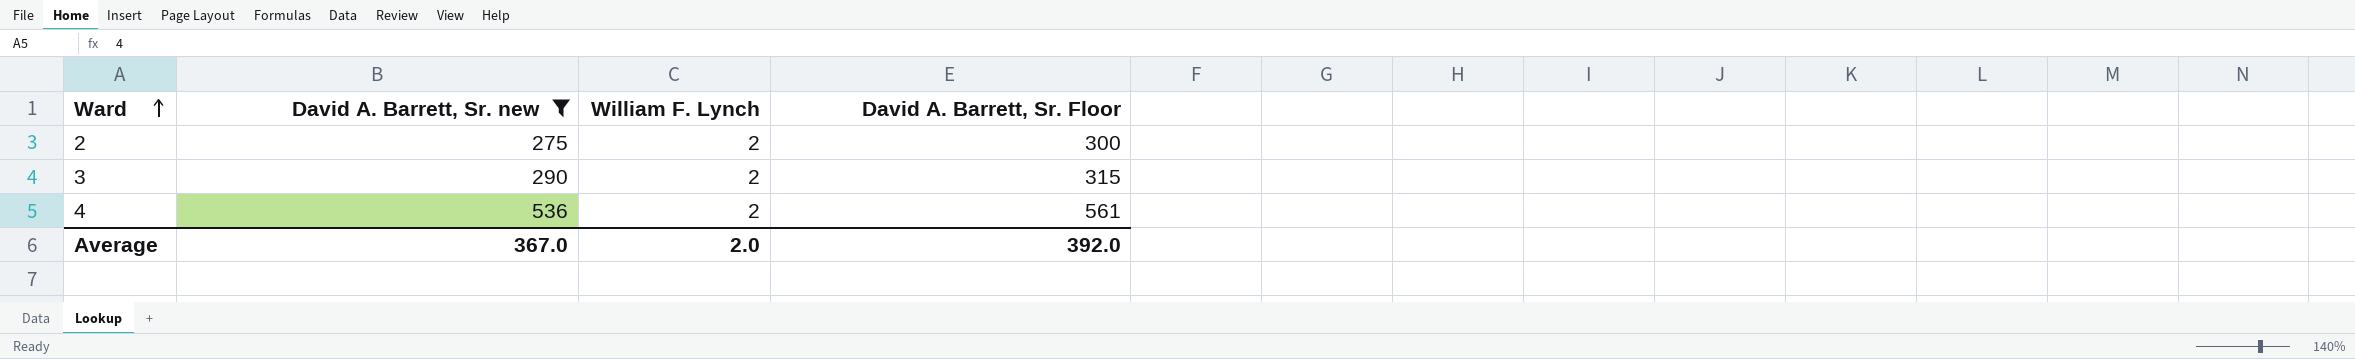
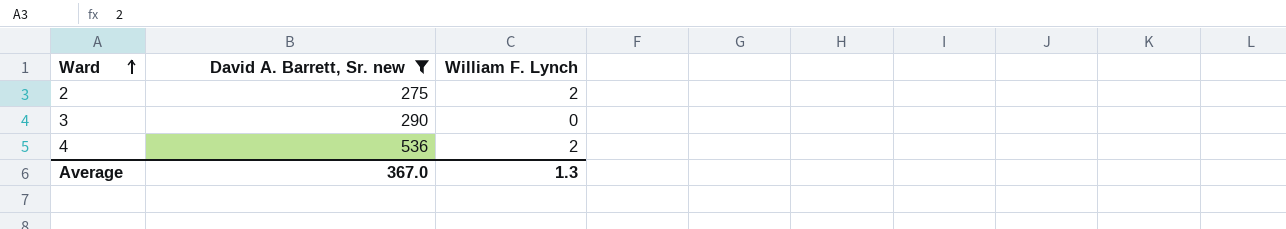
column David A. Barrett, Sr. Floor | formula: [David A. Barrett, Sr. new] + 25 -> none
3 | William F. Lynch: 2 -> 0
Average | William F. Lynch: 2.0 -> 1.3

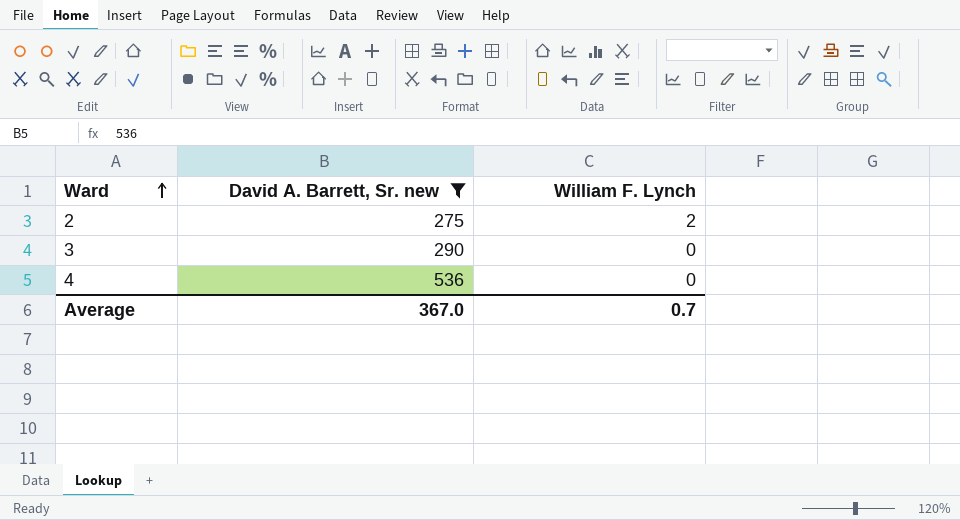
4 | William F. Lynch: 2 -> 0
Average | William F. Lynch: 1.3 -> 0.7

